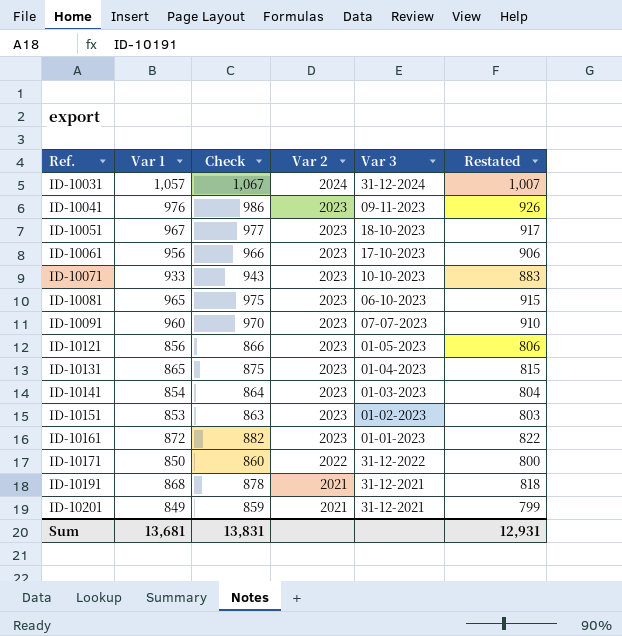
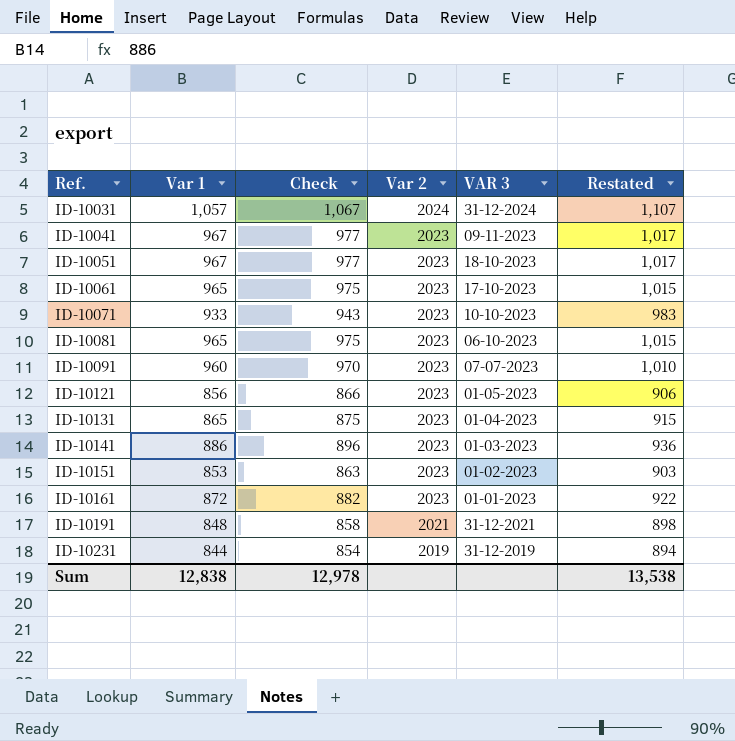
column name: Var 3 -> VAR 3
column Restated | formula: [Var 1] - 50 -> [Var 1] + 50
row ID-10171: 850 | 860 | 2022 | 31-12-2022 | 800 -> none
row ID-10201: 849 | 859 | 2021 | 31-12-2021 | 799 -> none
ID-10041 | Var 1: 976 -> 967
ID-10041 | Check: 986 -> 977
ID-10061 | Var 1: 956 -> 965
ID-10061 | Check: 966 -> 975
ID-10141 | Var 1: 854 -> 886
ID-10141 | Check: 864 -> 896
ID-10191 | Var 1: 868 -> 848
ID-10191 | Check: 878 -> 858
row ID-10231: none -> 844 | 854 | 2019 | 31-12-2019 | 894
Sum | Var 1: 13,681 -> 12,838
Sum | Check: 13,831 -> 12,978
Sum | Restated: 12,931 -> 13,538

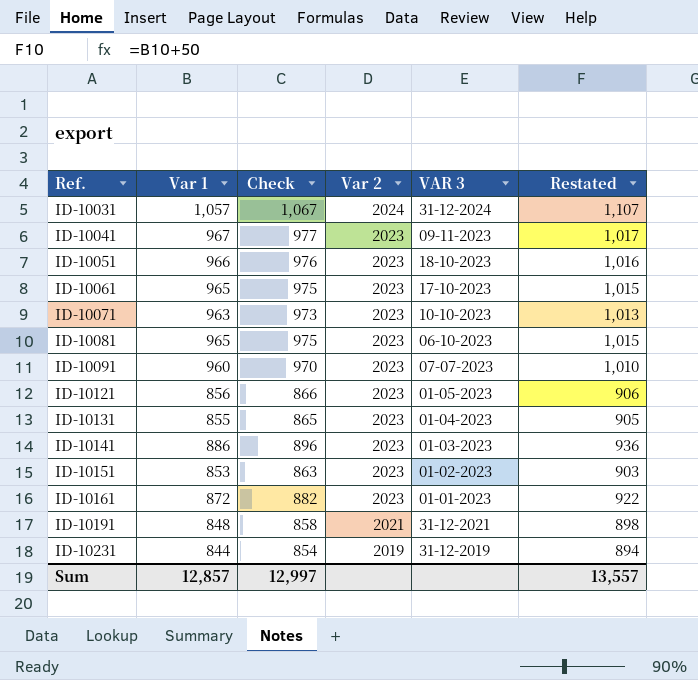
ID-10051 | Var 1: 967 -> 966
ID-10051 | Check: 977 -> 976
ID-10051 | Restated: 1,017 -> 1,016
ID-10071 | Var 1: 933 -> 963
ID-10071 | Check: 943 -> 973
ID-10071 | Restated: 983 -> 1,013
ID-10131 | Var 1: 865 -> 855
ID-10131 | Check: 875 -> 865
ID-10131 | Restated: 915 -> 905
Sum | Var 1: 12,838 -> 12,857
Sum | Check: 12,978 -> 12,997
Sum | Restated: 13,538 -> 13,557

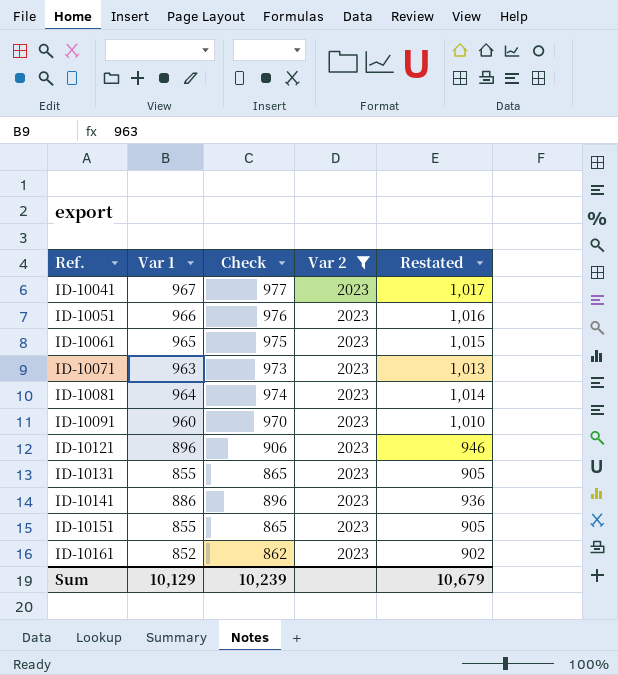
filter: none -> Var 2 = 2023
column VAR 3 | position: 5 -> none
ID-10081 | Var 1: 965 -> 964
ID-10081 | Check: 975 -> 974
ID-10081 | Restated: 1,015 -> 1,014
ID-10121 | Var 1: 856 -> 896
ID-10121 | Check: 866 -> 906
ID-10121 | Restated: 906 -> 946
ID-10151 | Var 1: 853 -> 855
ID-10151 | Check: 863 -> 865
ID-10151 | Restated: 903 -> 905
ID-10161 | Var 1: 872 -> 852
ID-10161 | Check: 882 -> 862
ID-10161 | Restated: 922 -> 902
Sum | Var 1: 12,857 -> 10,129
Sum | Check: 12,997 -> 10,239
Sum | Restated: 13,557 -> 10,679

